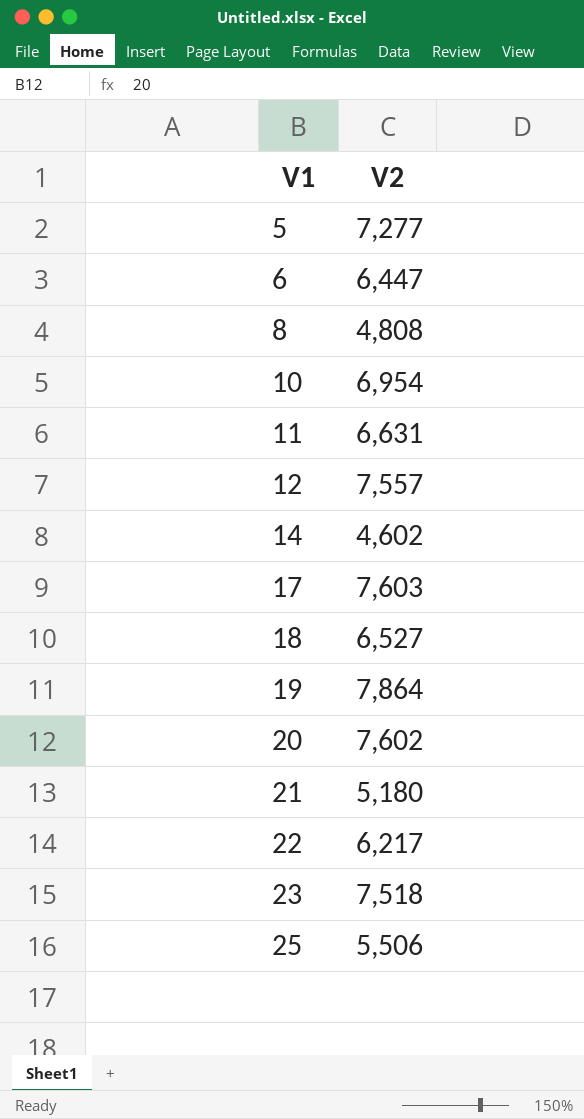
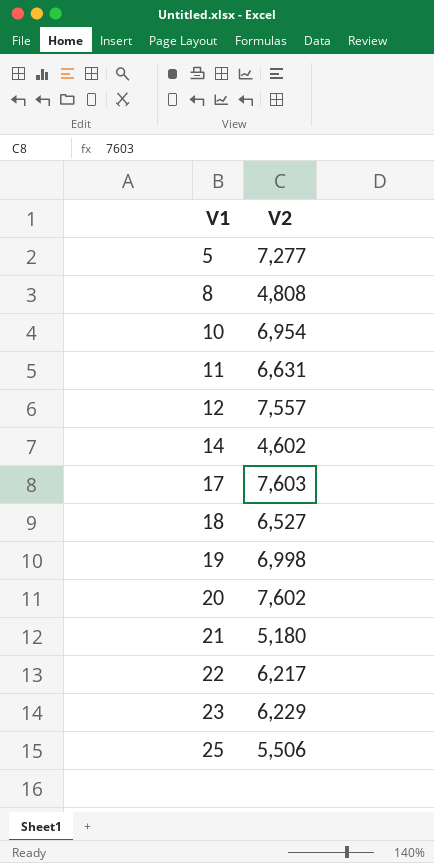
row 6: 6,447 -> none
19 | V2: 7,864 -> 6,998
23 | V2: 7,518 -> 6,229

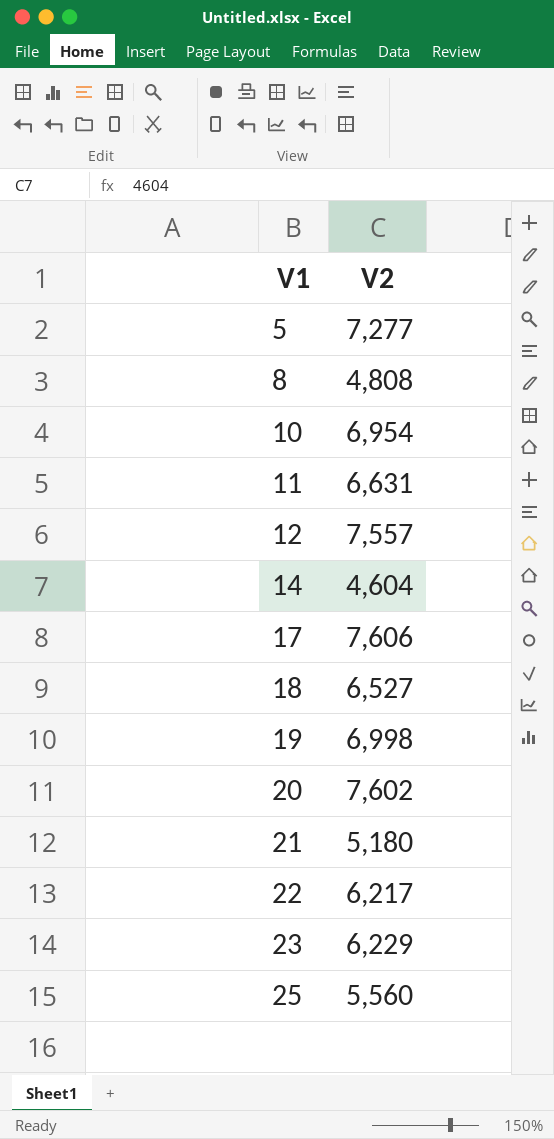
14 | V2: 4,602 -> 4,604
17 | V2: 7,603 -> 7,606
25 | V2: 5,506 -> 5,560

